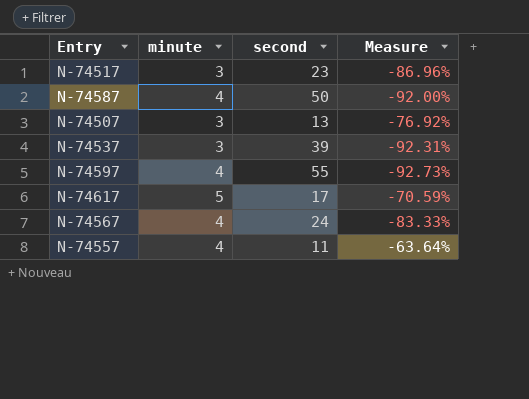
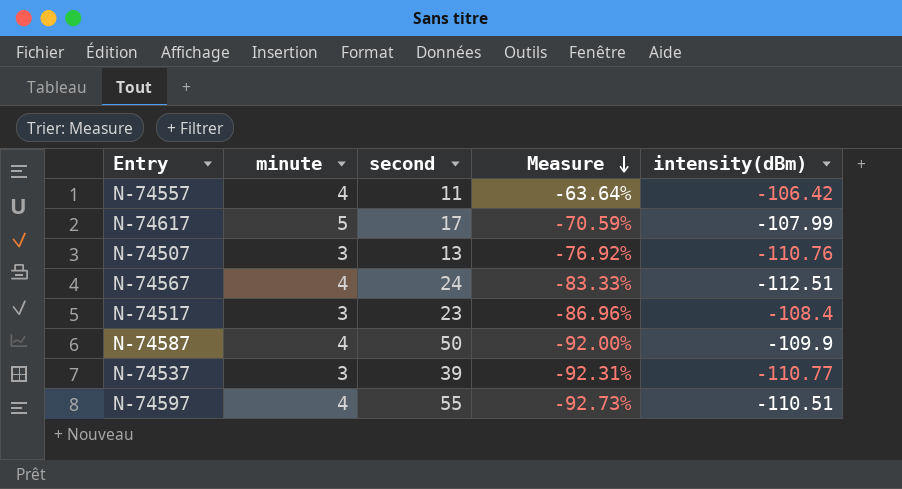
row order: none -> Measure descending
column intensity(dBm) | position: none -> 5

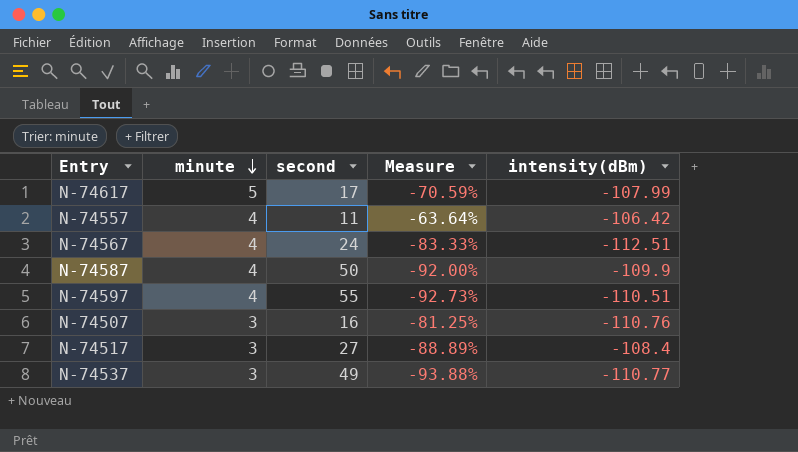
row order: Measure descending -> minute descending
N-74507 | second: 13 -> 16
N-74507 | Measure: -76.92% -> -81.25%
N-74517 | second: 23 -> 27
N-74517 | Measure: -86.96% -> -88.89%
N-74537 | second: 39 -> 49
N-74537 | Measure: -92.31% -> -93.88%

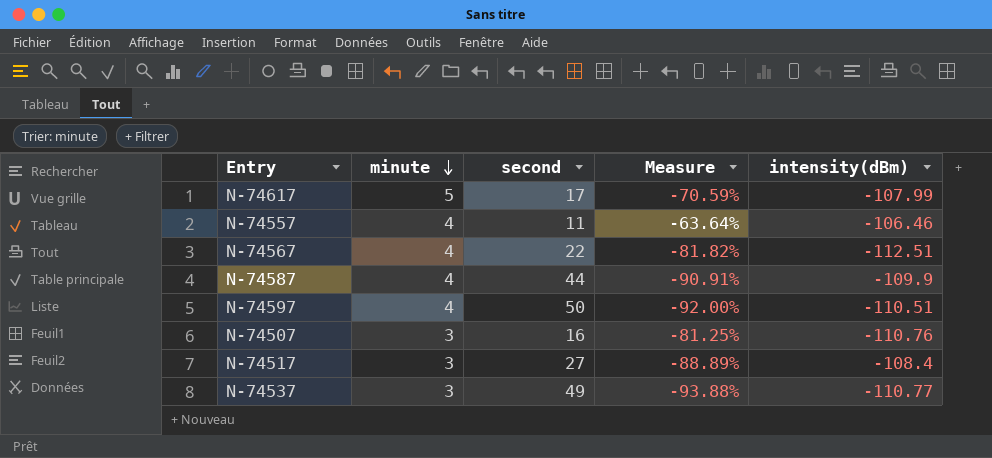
N-74557 | intensity(dBm): -106.42 -> -106.46
N-74567 | second: 24 -> 22
N-74567 | Measure: -83.33% -> -81.82%
N-74587 | second: 50 -> 44
N-74587 | Measure: -92.00% -> -90.91%
N-74597 | second: 55 -> 50
N-74597 | Measure: -92.73% -> -92.00%

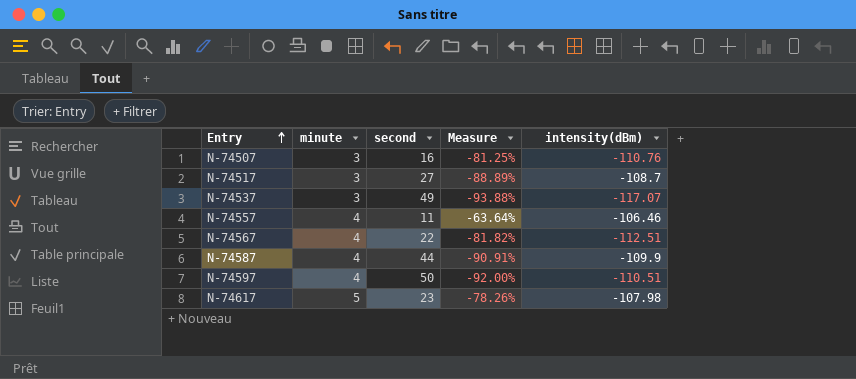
row order: minute descending -> Entry ascending
N-74517 | intensity(dBm): -108.4 -> -108.7
N-74537 | intensity(dBm): -110.77 -> -117.07
N-74617 | second: 17 -> 23
N-74617 | Measure: -70.59% -> -78.26%
N-74617 | intensity(dBm): -107.99 -> -107.98

